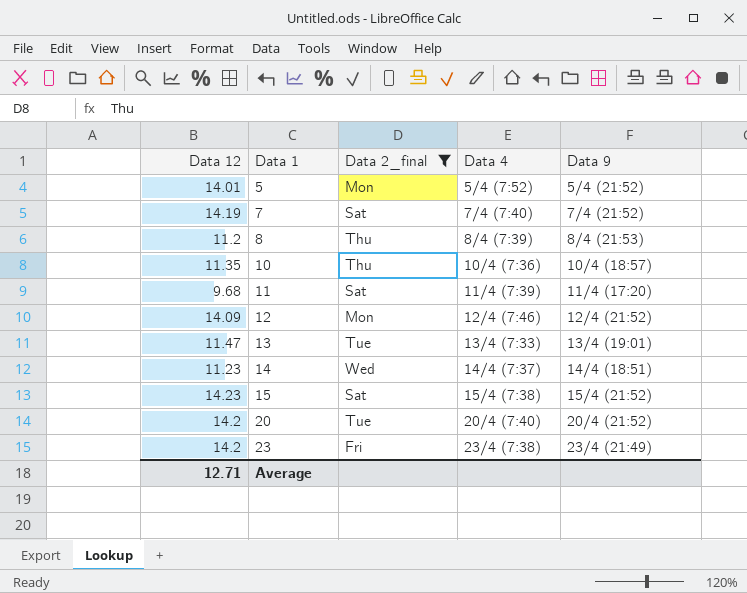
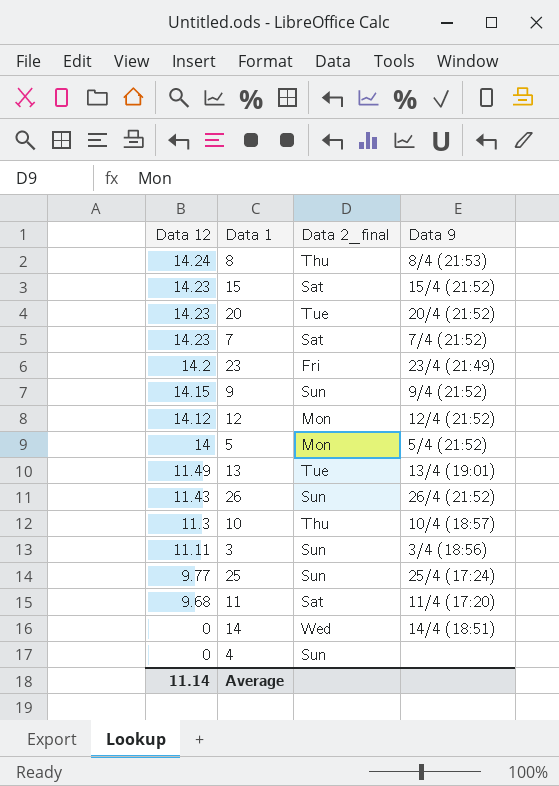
filter: Data 2_final != Sun -> none
row order: Data 1 ascending -> Data 12 descending
column Data 4 | position: 4 -> none
8 | Data 12: 11.2 -> 14.24
20 | Data 12: 14.2 -> 14.23
7 | Data 12: 14.19 -> 14.23
12 | Data 12: 14.09 -> 14.12
5 | Data 12: 14.01 -> 14
13 | Data 12: 11.47 -> 11.49
10 | Data 12: 11.35 -> 11.3
14 | Data 12: 11.23 -> 0
Average | Data 12: 12.71 -> 11.14

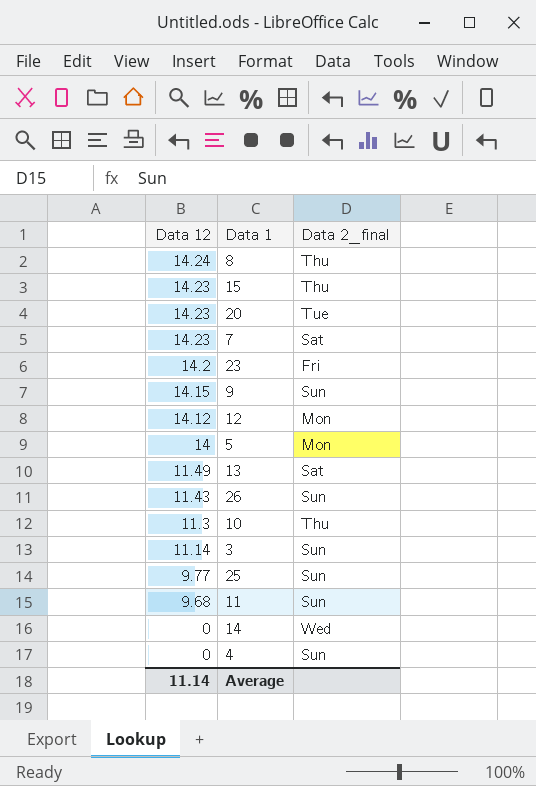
column Data 9 | position: 4 -> none
15 | Data 2_final: Sat -> Thu
13 | Data 2_final: Tue -> Sat
3 | Data 12: 11.11 -> 11.14
11 | Data 2_final: Sat -> Sun

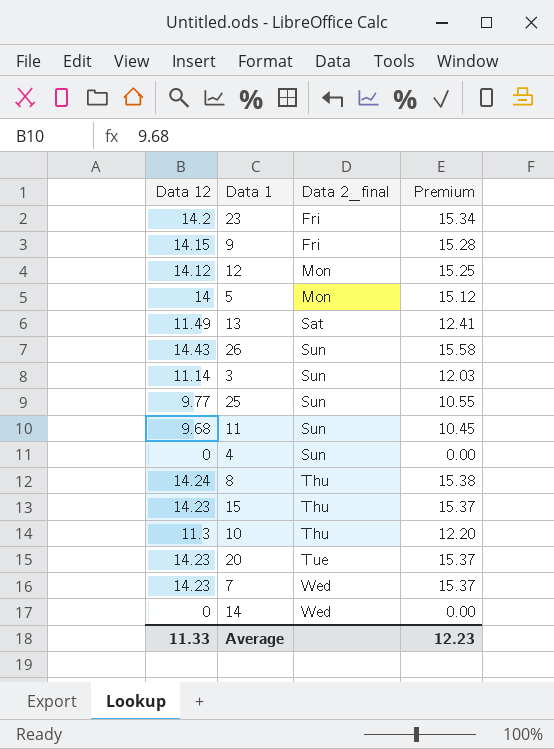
row order: Data 12 descending -> Data 2_final ascending
column Premium | formula: none -> [Data 12] * 1.08
9 | Data 2_final: Sun -> Fri
26 | Data 12: 11.43 -> 14.43
7 | Data 2_final: Sat -> Wed
Average | Data 12: 11.14 -> 11.33

